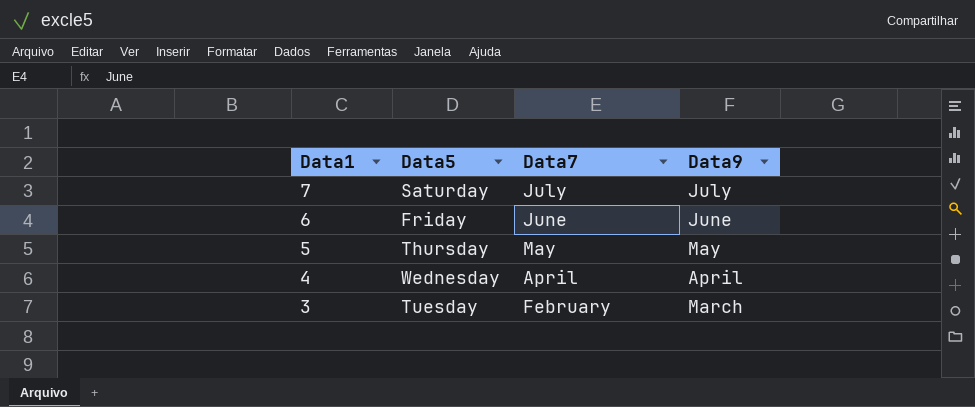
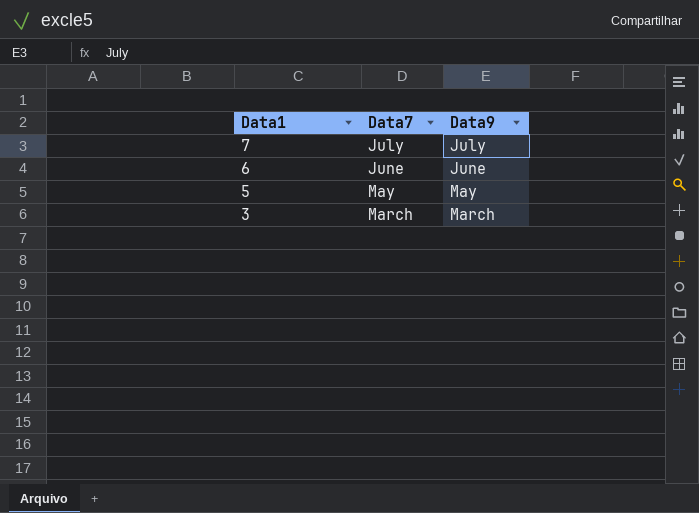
column Data5 | position: 2 -> none
row 4: Wednesday | April | April -> none
3 | Data7: February -> March

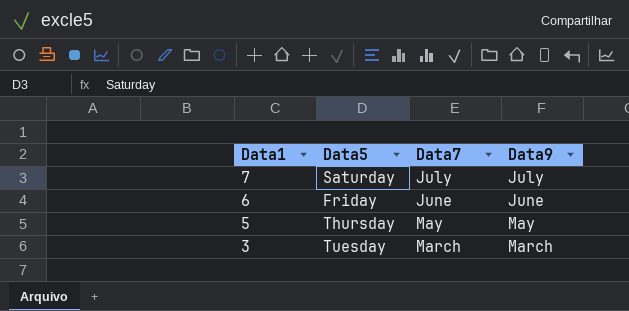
column Data5 | position: none -> 2

